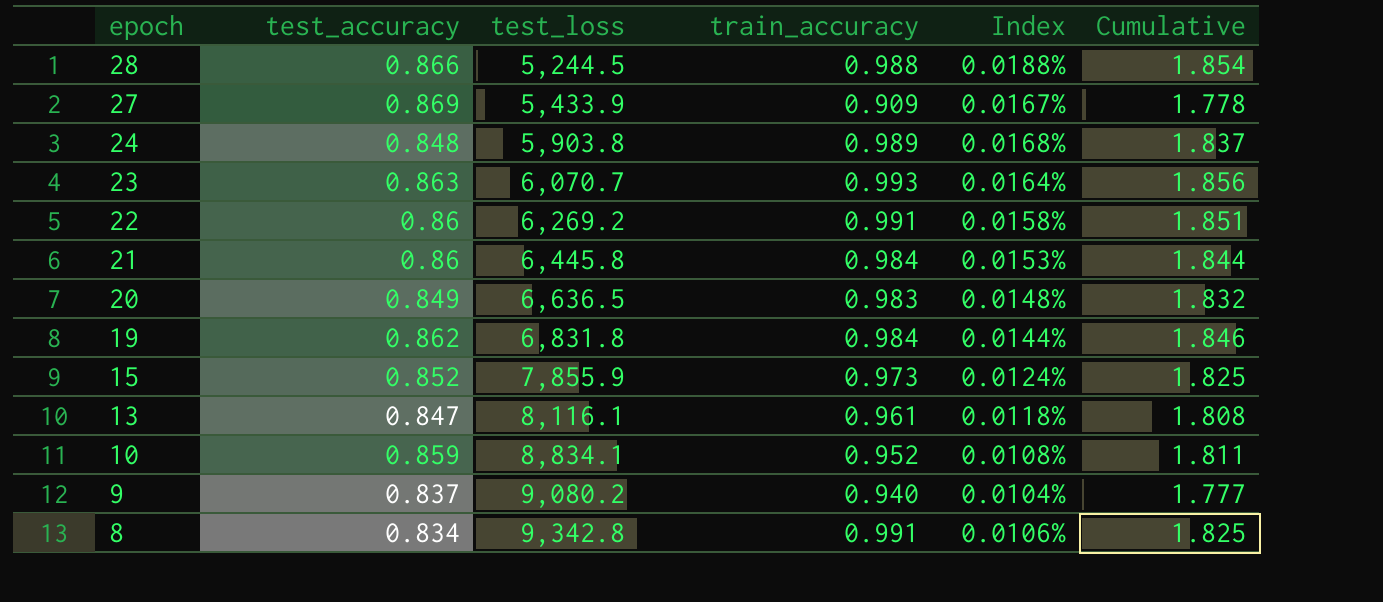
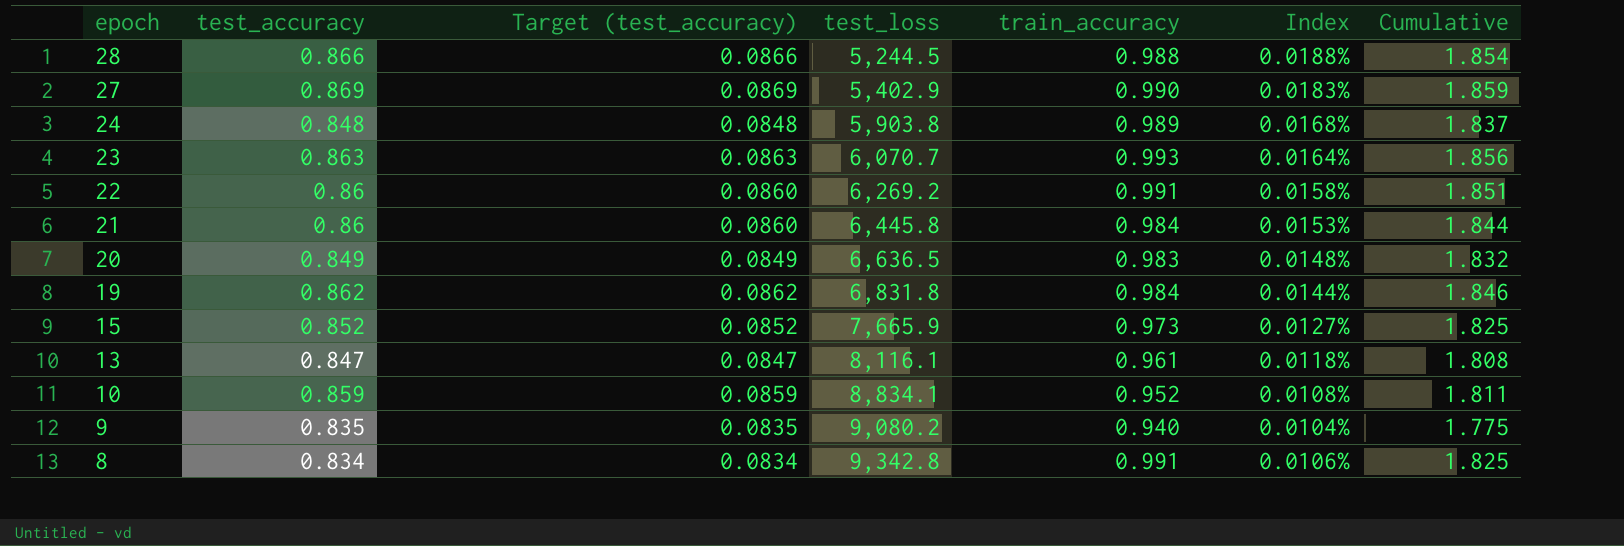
column Target (test_accuracy) | formula: none -> [test_accuracy] * 0.1
27 | test_loss: 5,433.9 -> 5,402.9
27 | train_accuracy: 0.909 -> 0.990
27 | Index: 0.0167% -> 0.0183%
27 | Cumulative: 1.778 -> 1.859
15 | test_loss: 7,855.9 -> 7,665.9
15 | Index: 0.0124% -> 0.0127%
9 | test_accuracy: 0.837 -> 0.835
9 | Cumulative: 1.777 -> 1.775

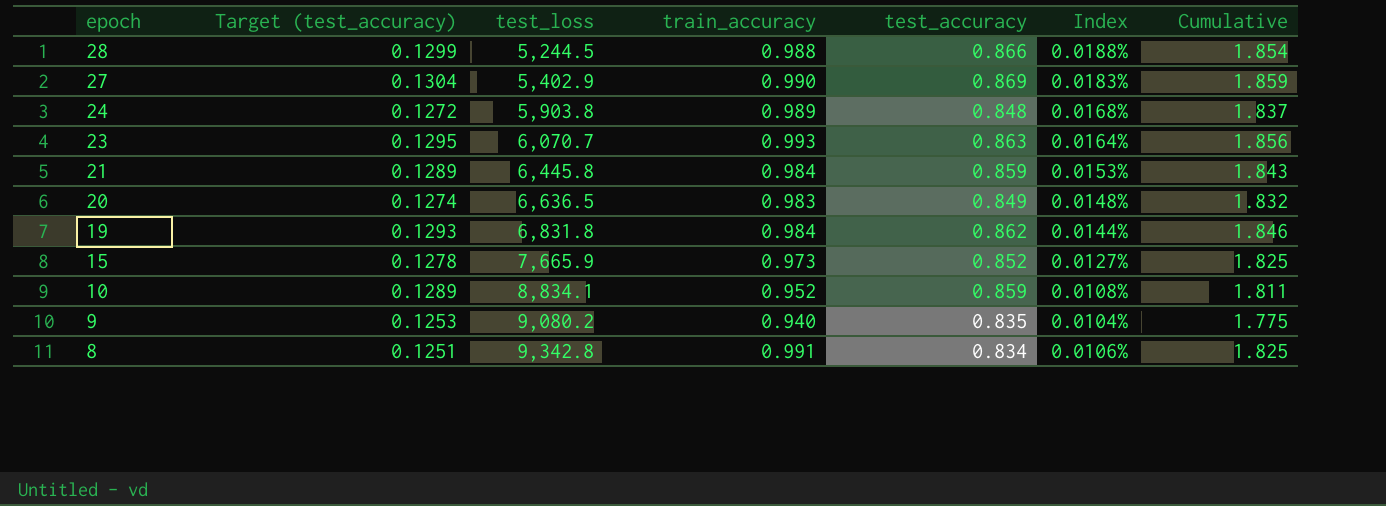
column Target (test_accuracy) | formula: [test_accuracy] * 0.1 -> [test_accuracy] * 0.15
column test_accuracy | position: 2 -> 5
row 22: 0.86 | 0.0860 | 6,269.2 | 0.991 | 0.0158% | 1.851 -> none
row 13: 0.847 | 0.0847 | 8,116.1 | 0.961 | 0.0118% | 1.808 -> none
21 | test_accuracy: 0.86 -> 0.859
21 | Cumulative: 1.844 -> 1.843

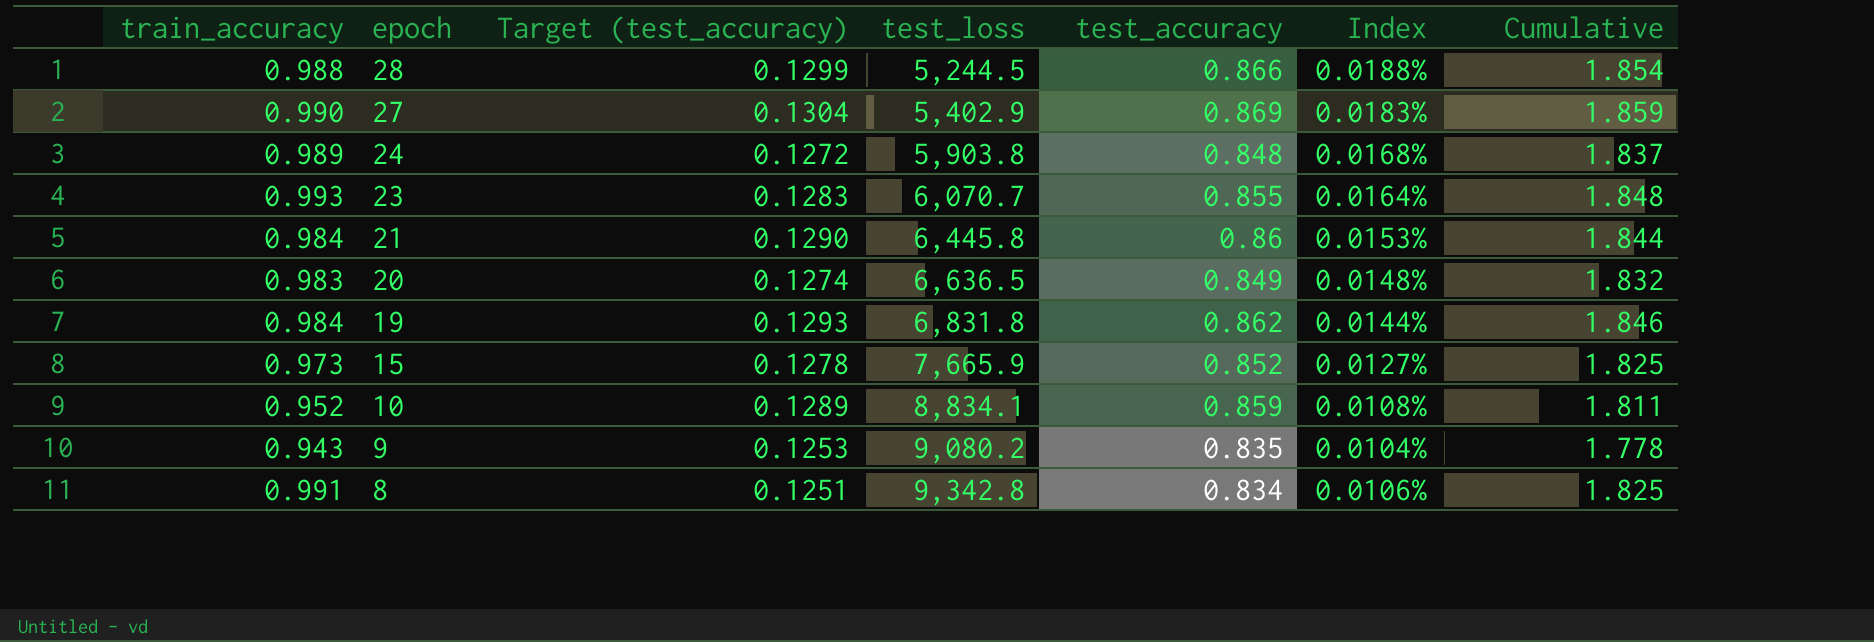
column train_accuracy | position: 4 -> 1
23 | Target (test_accuracy): 0.1295 -> 0.1283
23 | test_accuracy: 0.863 -> 0.855
23 | Cumulative: 1.856 -> 1.848
21 | Target (test_accuracy): 0.1289 -> 0.1290
21 | test_accuracy: 0.859 -> 0.86
21 | Cumulative: 1.843 -> 1.844
9 | train_accuracy: 0.940 -> 0.943
9 | Cumulative: 1.775 -> 1.778

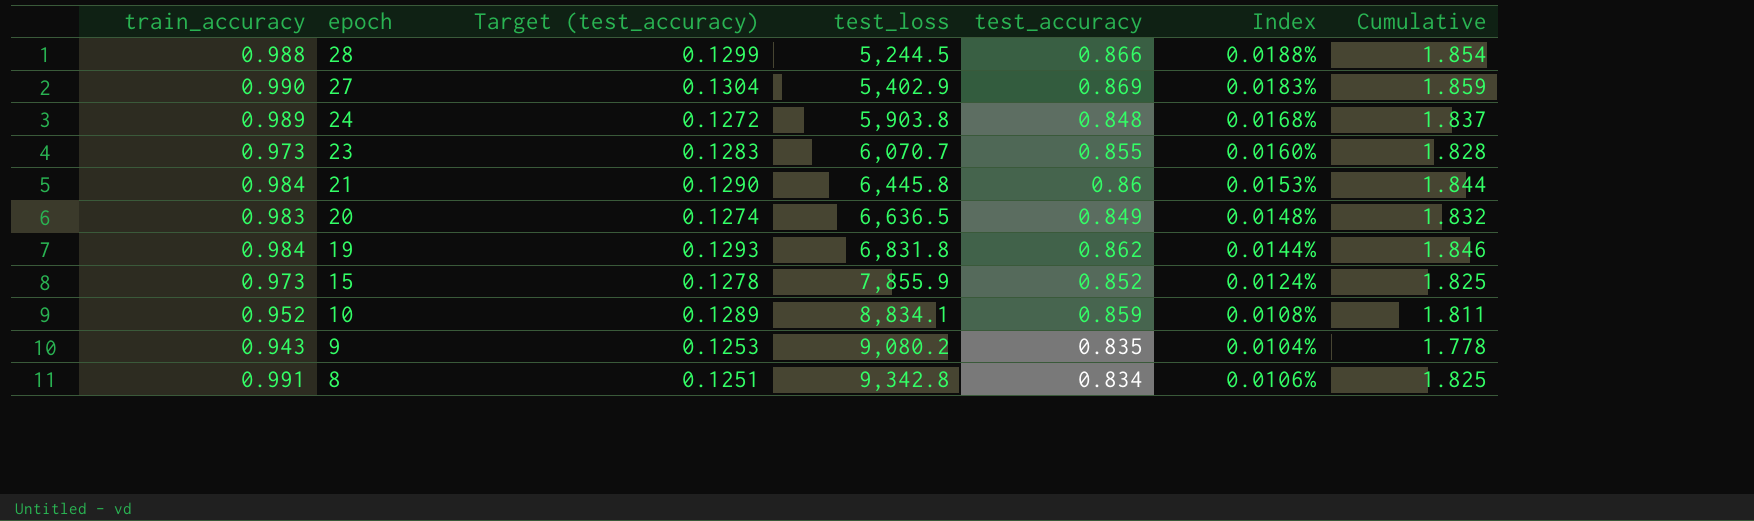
23 | train_accuracy: 0.993 -> 0.973
23 | Index: 0.0164% -> 0.0160%
23 | Cumulative: 1.848 -> 1.828
15 | test_loss: 7,665.9 -> 7,855.9
15 | Index: 0.0127% -> 0.0124%

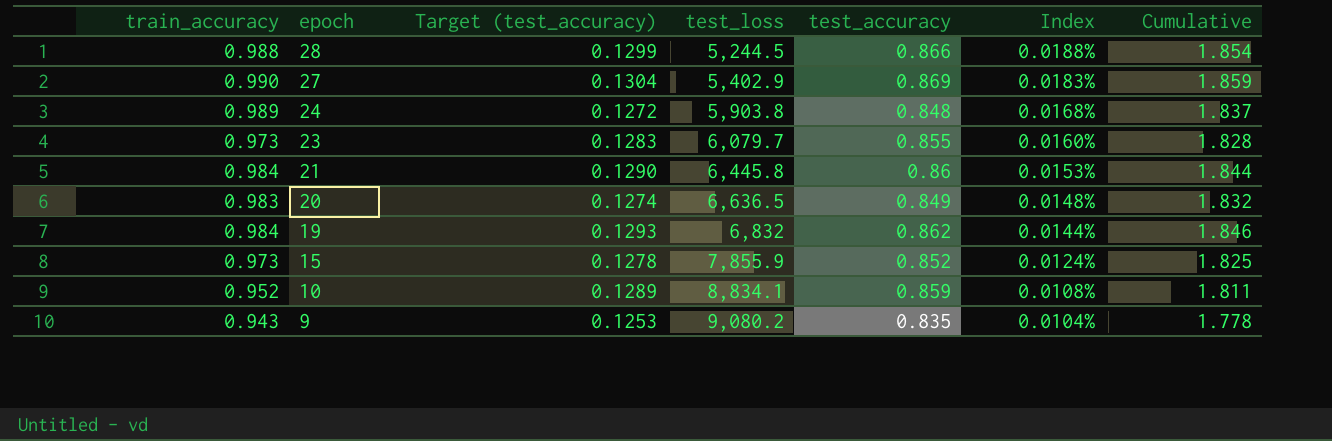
row 8: 0.991 | 0.1251 | 9,342.8 | 0.834 | 0.0106% | 1.825 -> none
23 | test_loss: 6,070.7 -> 6,079.7
19 | test_loss: 6,831.8 -> 6,832

